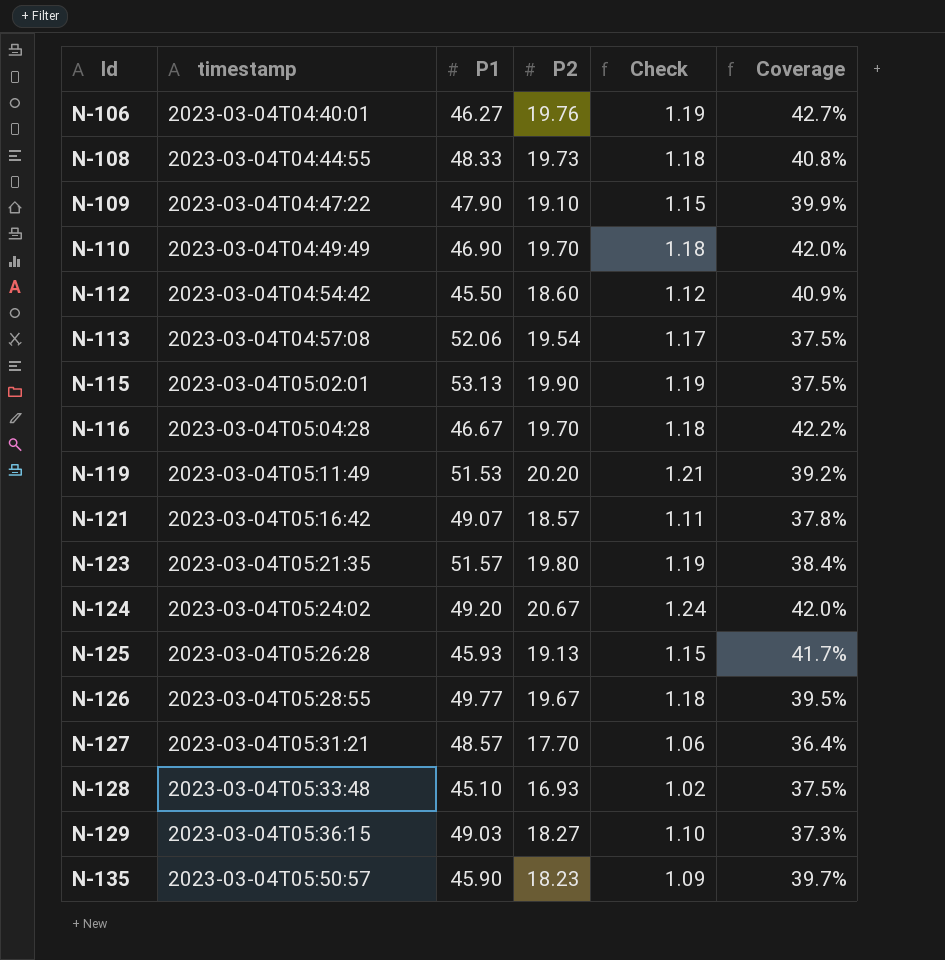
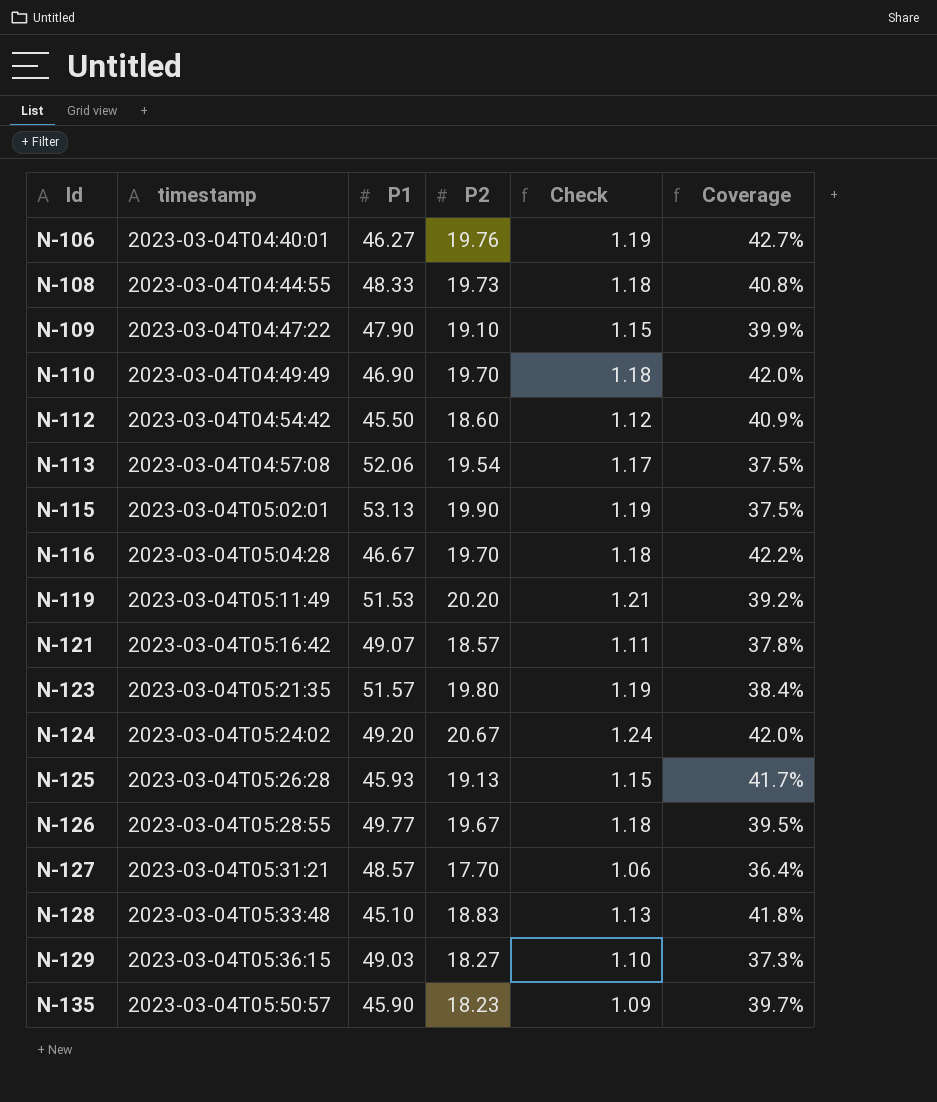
N-128 | P2: 16.93 -> 18.83
N-128 | Check: 1.02 -> 1.13
N-128 | Coverage: 37.5% -> 41.8%

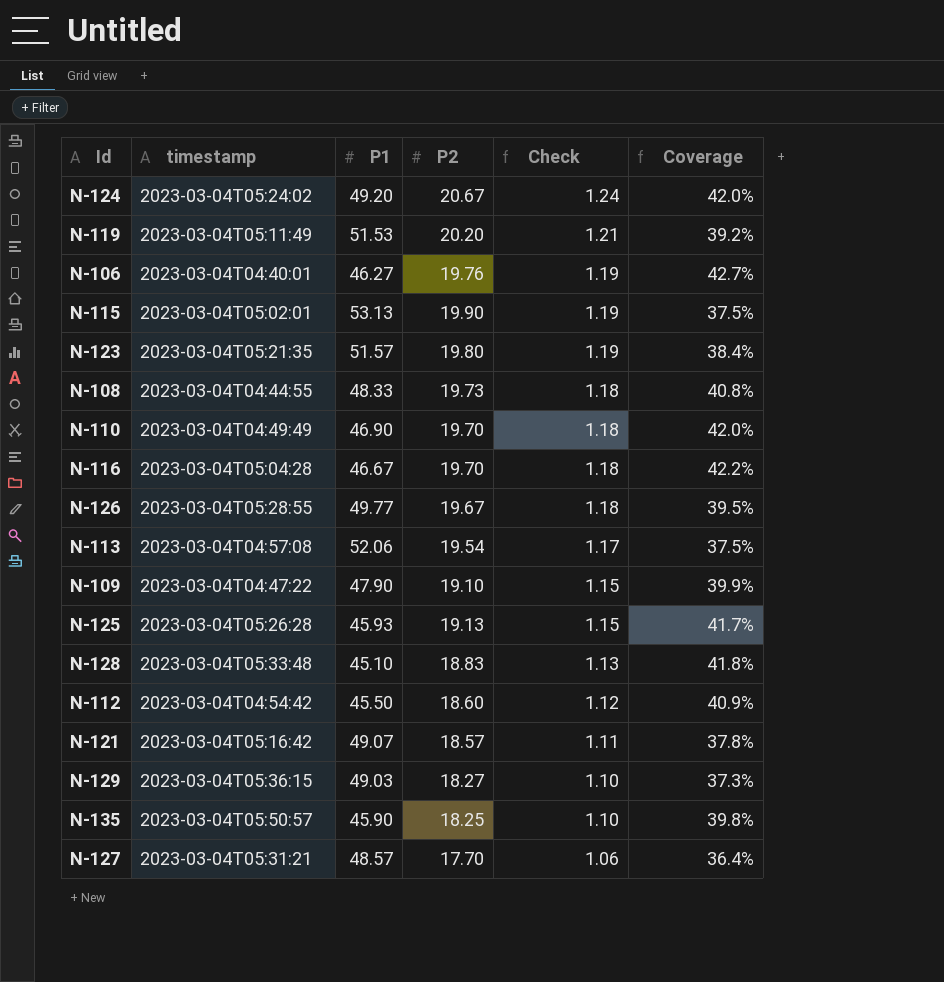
row order: Id ascending -> Check descending
N-135 | P2: 18.23 -> 18.25
N-135 | Check: 1.09 -> 1.10
N-135 | Coverage: 39.7% -> 39.8%

